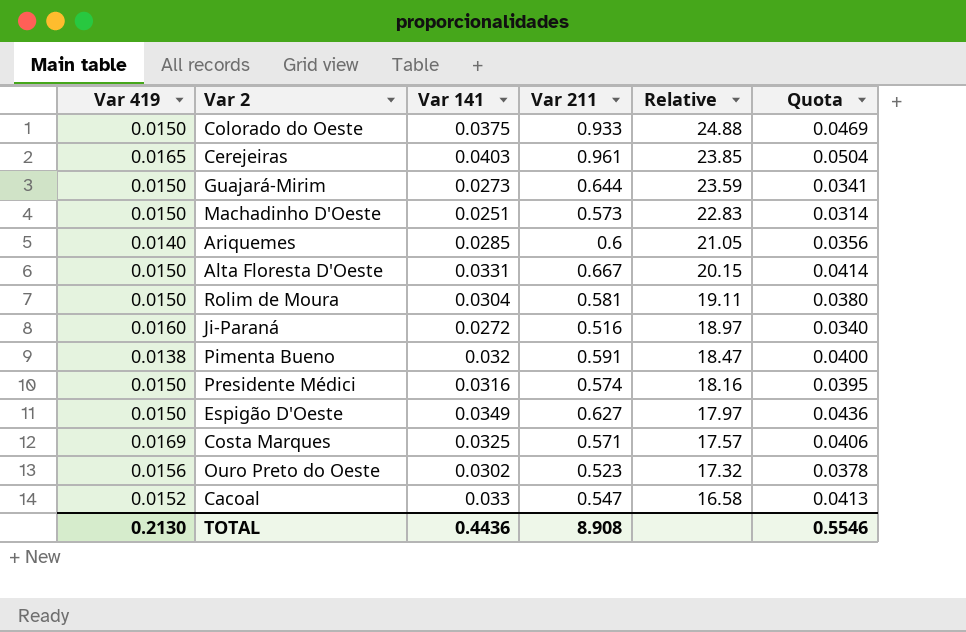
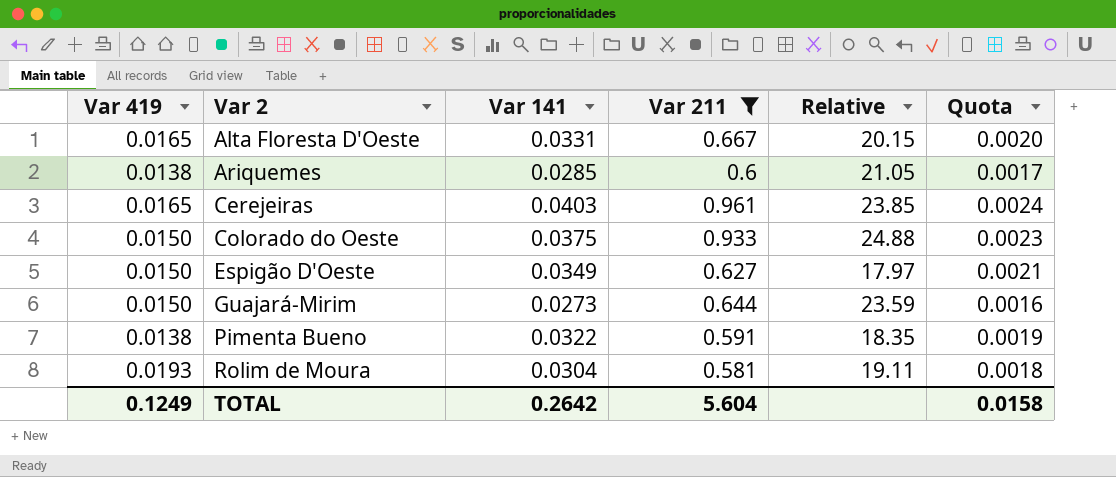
filter: none -> Var 211 >= 0.581
row order: Relative descending -> Var 2 ascending
column Quota | formula: [Var 141] * 1.25 -> [Var 141] * 0.06
Alta Floresta D'Oeste | Var 419: 0.0150 -> 0.0165
Ariquemes | Var 419: 0.0140 -> 0.0138
Pimenta Bueno | Var 141: 0.032 -> 0.0322
Pimenta Bueno | Relative: 18.47 -> 18.35
Rolim de Moura | Var 419: 0.0150 -> 0.0193
TOTAL | Var 419: 0.2130 -> 0.1249
TOTAL | Var 141: 0.4436 -> 0.2642
TOTAL | Var 211: 8.908 -> 5.604
TOTAL | Quota: 0.5546 -> 0.0158

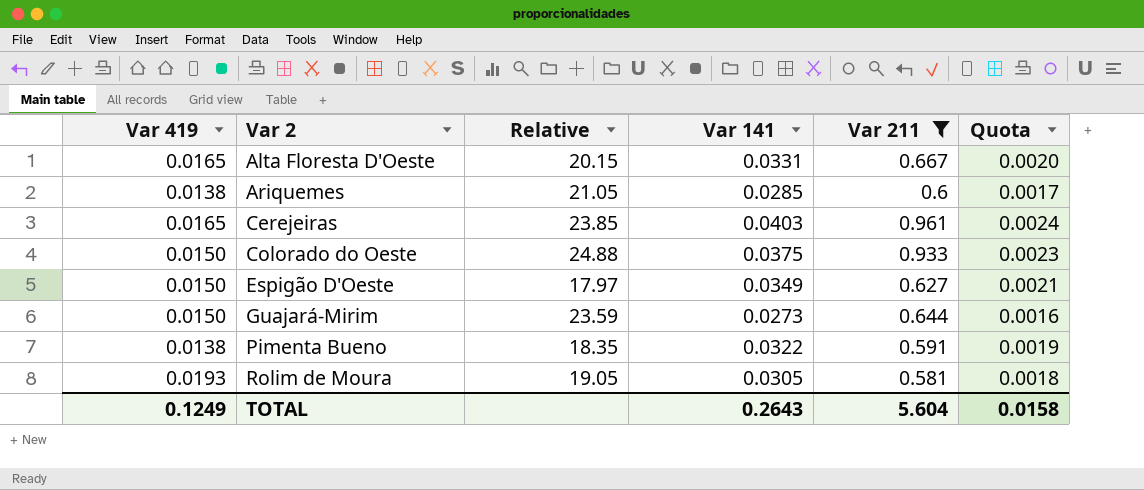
column Relative | position: 5 -> 3
Rolim de Moura | Relative: 19.11 -> 19.05
Rolim de Moura | Var 141: 0.0304 -> 0.0305
TOTAL | Var 141: 0.2642 -> 0.2643

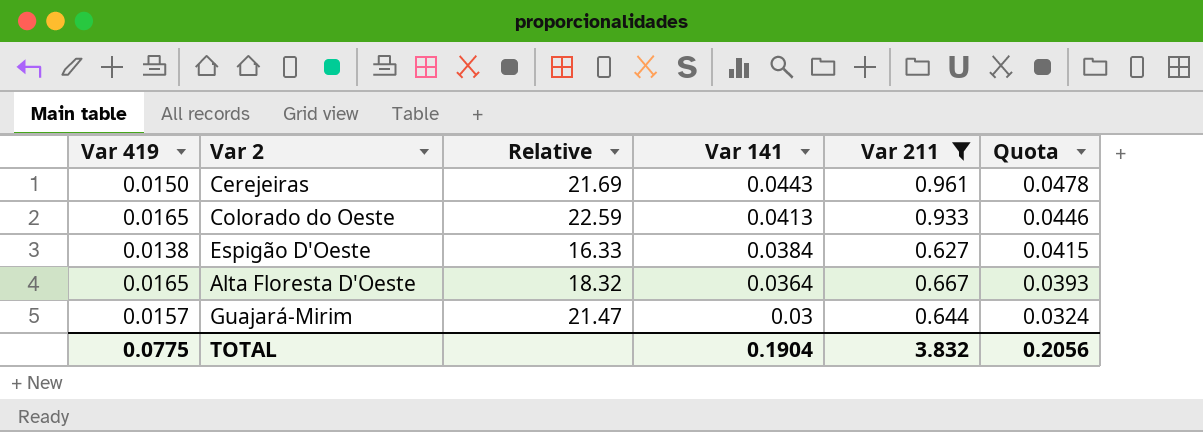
row order: Var 2 ascending -> Var 141 descending
column Quota | formula: [Var 141] * 0.06 -> [Var 141] * 1.08
row Ariquemes: 0.0138 | 21.05 | 0.0285 | 0.6 | 0.0017 -> none
row Pimenta Bueno: 0.0138 | 18.35 | 0.0322 | 0.591 | 0.0019 -> none
row Rolim de Moura: 0.0193 | 19.05 | 0.0305 | 0.581 | 0.0018 -> none
Cerejeiras | Var 419: 0.0165 -> 0.0150
Cerejeiras | Relative: 23.85 -> 21.69
Cerejeiras | Var 141: 0.0403 -> 0.0443
Colorado do Oeste | Var 419: 0.0150 -> 0.0165
Colorado do Oeste | Relative: 24.88 -> 22.59
Colorado do Oeste | Var 141: 0.0375 -> 0.0413
Espigão D'Oeste | Var 419: 0.0150 -> 0.0138
Espigão D'Oeste | Relative: 17.97 -> 16.33
Espigão D'Oeste | Var 141: 0.0349 -> 0.0384
Alta Floresta D'Oeste | Relative: 20.15 -> 18.32
Alta Floresta D'Oeste | Var 141: 0.0331 -> 0.0364
Guajará-Mirim | Var 419: 0.0150 -> 0.0157
Guajará-Mirim | Relative: 23.59 -> 21.47
Guajará-Mirim | Var 141: 0.0273 -> 0.03
TOTAL | Var 419: 0.1249 -> 0.0775
TOTAL | Var 141: 0.2643 -> 0.1904
TOTAL | Var 211: 5.604 -> 3.832
TOTAL | Quota: 0.0158 -> 0.2056

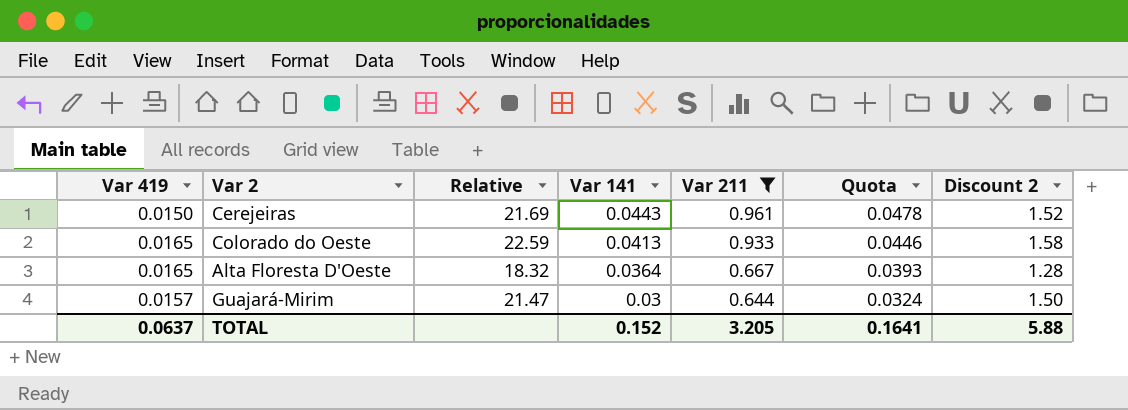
column Discount 2 | formula: none -> [Relative] * 0.07
row Espigão D'Oeste: 0.0138 | 16.33 | 0.0384 | 0.627 | 0.0415 -> none
TOTAL | Var 419: 0.0775 -> 0.0637
TOTAL | Var 141: 0.1904 -> 0.152
TOTAL | Var 211: 3.832 -> 3.205
TOTAL | Quota: 0.2056 -> 0.1641

